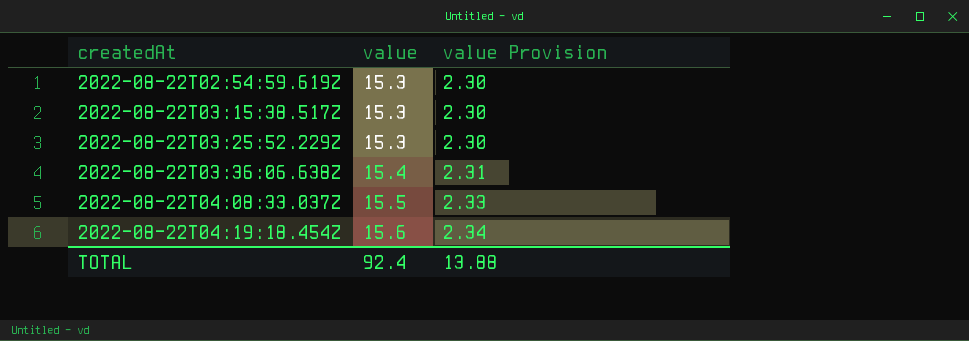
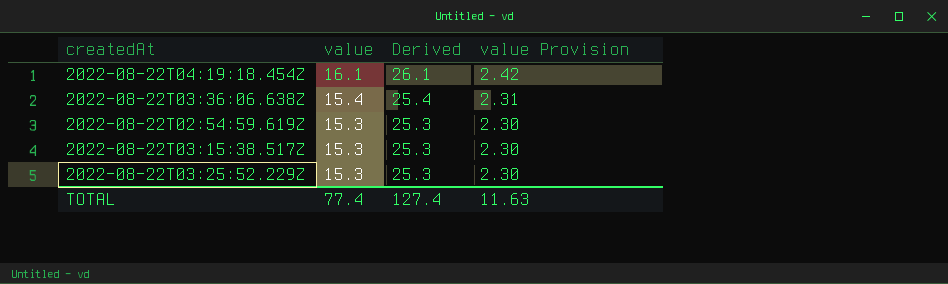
row order: createdAt ascending -> value descending
column Derived | formula: none -> [value] + 10
row 2022-08-22T04:08:33.037Z: 15.5 | 2.33 -> none
2022-08-22T04:19:18.454Z | value: 15.6 -> 16.1
2022-08-22T04:19:18.454Z | value Provision: 2.34 -> 2.42
TOTAL | value: 92.4 -> 77.4
TOTAL | value Provision: 13.88 -> 11.63

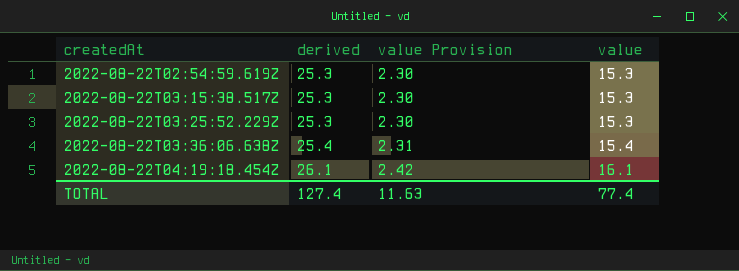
row order: value descending -> createdAt ascending
column name: Derived -> derived
column value | position: 2 -> 4

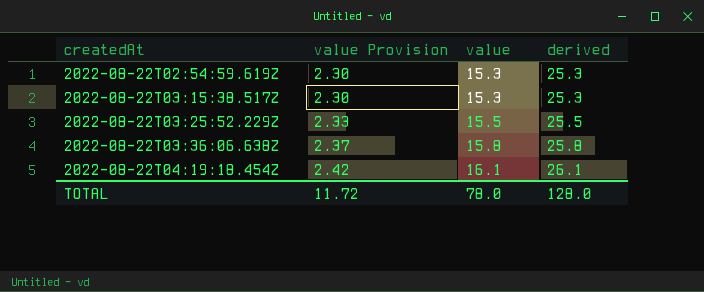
column derived | position: 2 -> 4
2022-08-22T03:25:52.229Z | value Provision: 2.30 -> 2.33
2022-08-22T03:25:52.229Z | value: 15.3 -> 15.5
2022-08-22T03:25:52.229Z | derived: 25.3 -> 25.5
2022-08-22T03:36:06.638Z | value Provision: 2.31 -> 2.37
2022-08-22T03:36:06.638Z | value: 15.4 -> 15.8
2022-08-22T03:36:06.638Z | derived: 25.4 -> 25.8
TOTAL | value Provision: 11.63 -> 11.72
TOTAL | value: 77.4 -> 78.0
TOTAL | derived: 127.4 -> 128.0

